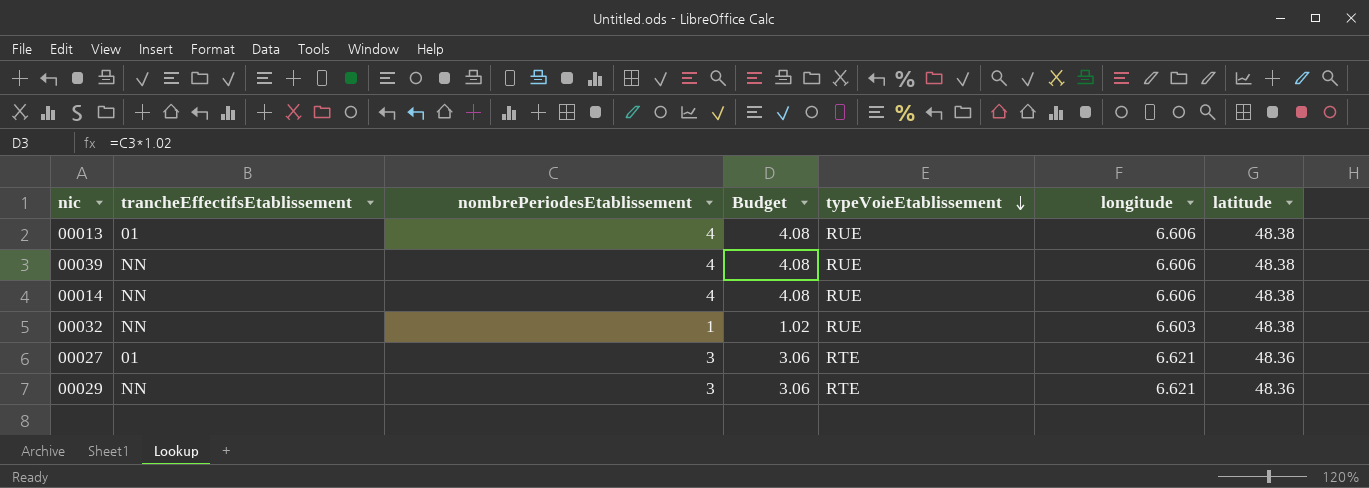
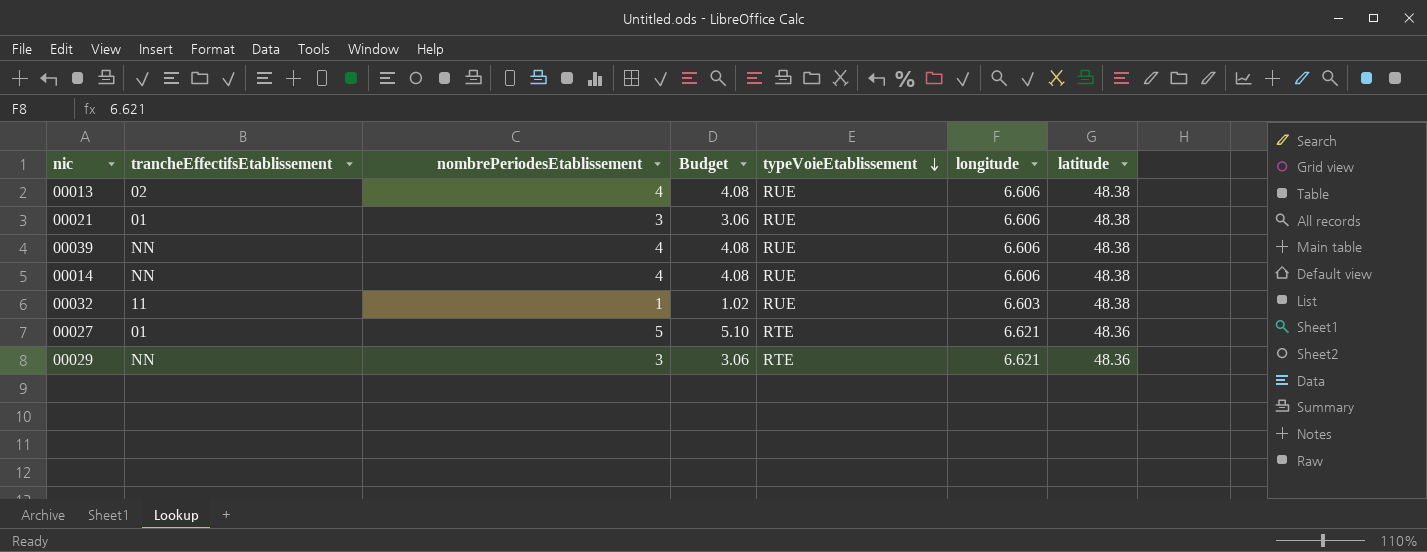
00013 | trancheEffectifsEtablissement: 01 -> 02
row 00021: none -> 01 | 3 | 3.06 | RUE | 6.606 | 48.38
00032 | trancheEffectifsEtablissement: NN -> 11
00027 | nombrePeriodesEtablissement: 3 -> 5
00027 | Budget: 3.06 -> 5.10

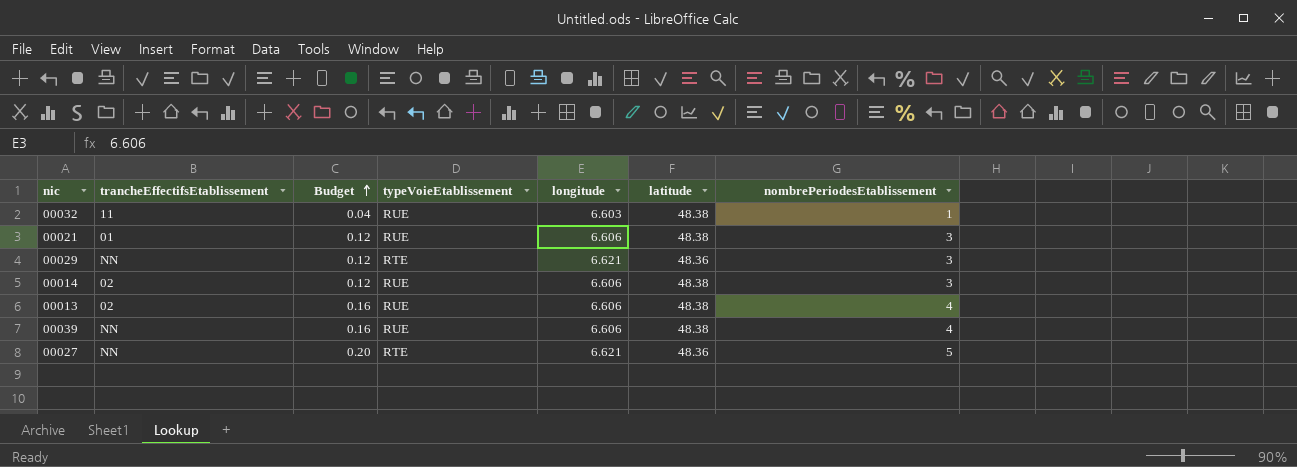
row order: typeVoieEtablissement descending -> Budget ascending
column Budget | formula: [nombrePeriodesEtablissement] * 1.02 -> [nombrePeriodesEtablissement] * 0.04
column nombrePeriodesEtablissement | position: 3 -> 7
00014 | trancheEffectifsEtablissement: NN -> 02
00014 | nombrePeriodesEtablissement: 4 -> 3
00027 | trancheEffectifsEtablissement: 01 -> NN

